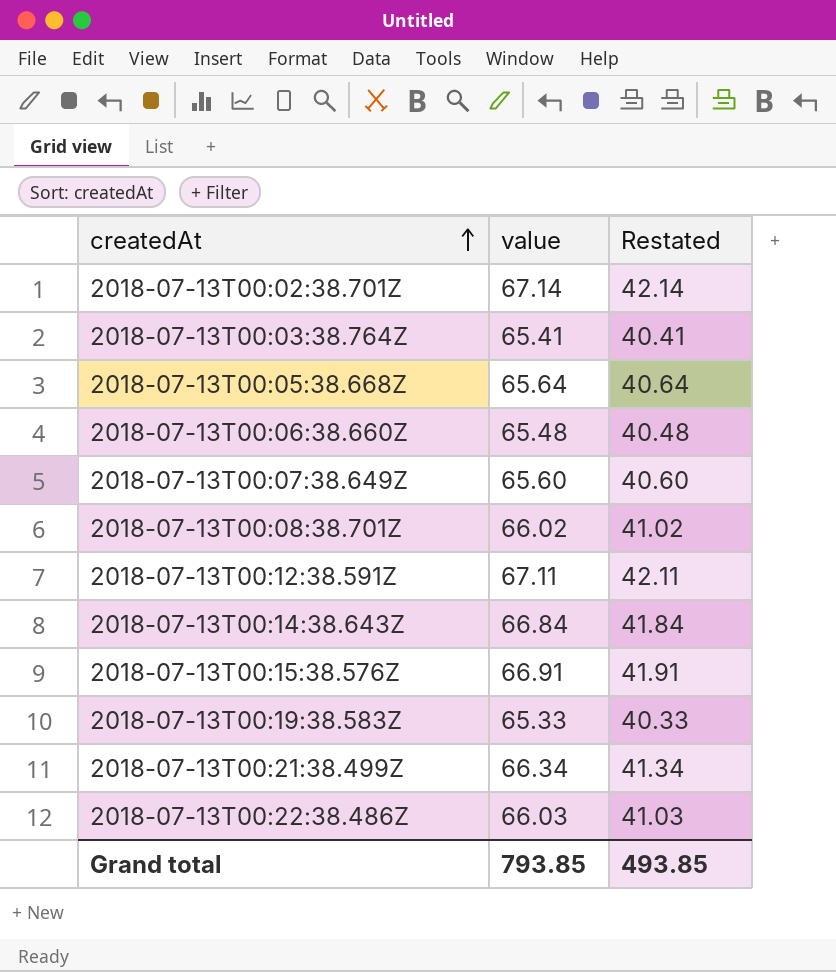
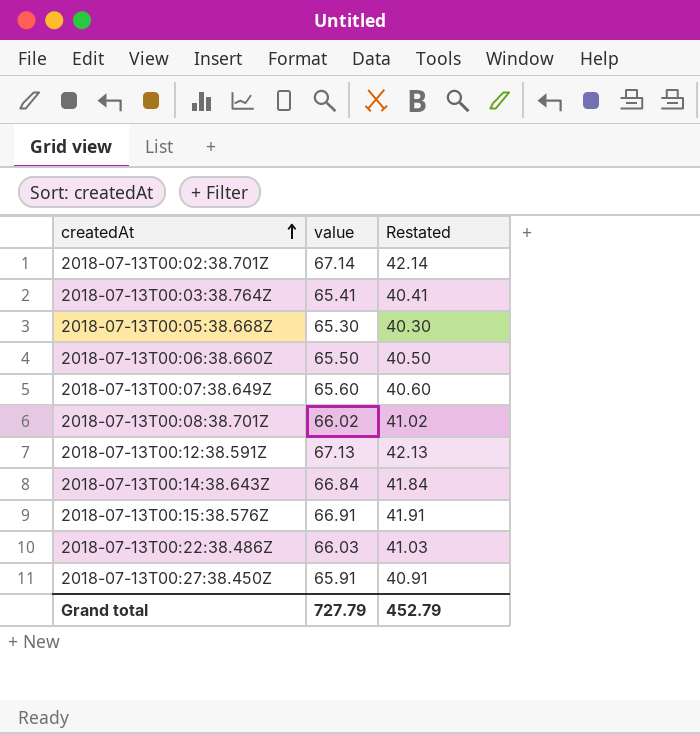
row 2018-07-13T00:19:38.583Z: 65.33 | 40.33 -> none
row 2018-07-13T00:21:38.499Z: 66.34 | 41.34 -> none
2018-07-13T00:05:38.668Z | value: 65.64 -> 65.30
2018-07-13T00:05:38.668Z | Restated: 40.64 -> 40.30
2018-07-13T00:06:38.660Z | value: 65.48 -> 65.50
2018-07-13T00:06:38.660Z | Restated: 40.48 -> 40.50
2018-07-13T00:12:38.591Z | value: 67.11 -> 67.13
2018-07-13T00:12:38.591Z | Restated: 42.11 -> 42.13
row 2018-07-13T00:27:38.450Z: none -> 65.91 | 40.91
Grand total | value: 793.85 -> 727.79
Grand total | Restated: 493.85 -> 452.79

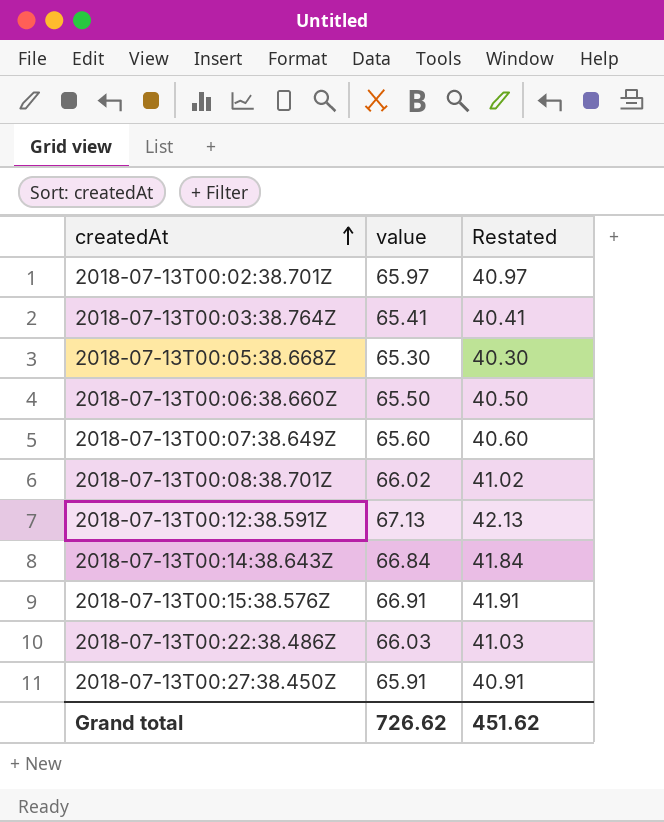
2018-07-13T00:02:38.701Z | value: 67.14 -> 65.97
2018-07-13T00:02:38.701Z | Restated: 42.14 -> 40.97
Grand total | value: 727.79 -> 726.62
Grand total | Restated: 452.79 -> 451.62

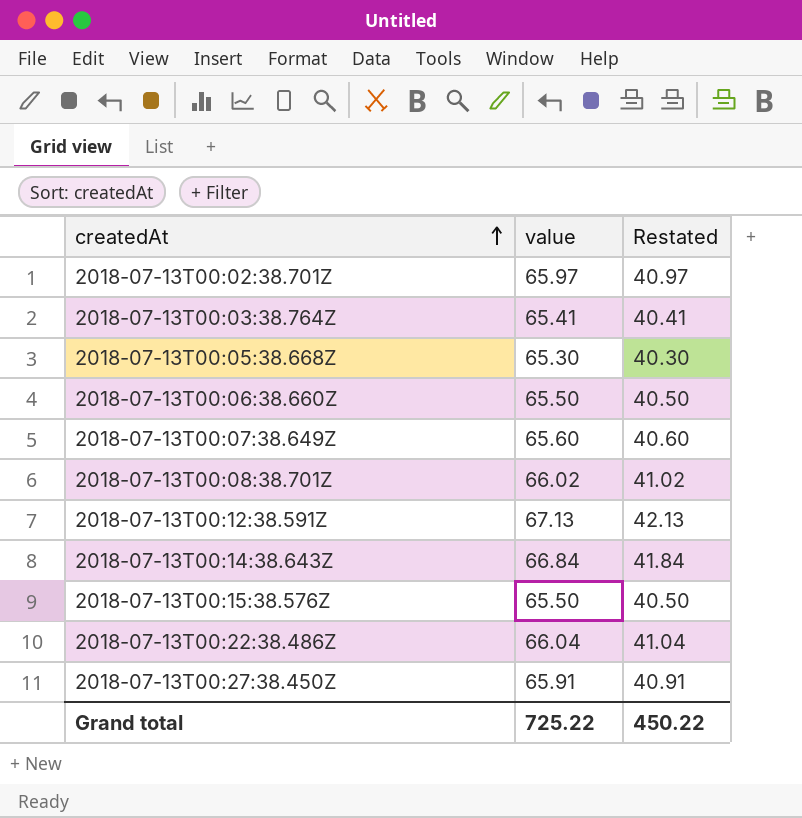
2018-07-13T00:15:38.576Z | value: 66.91 -> 65.50
2018-07-13T00:15:38.576Z | Restated: 41.91 -> 40.50
2018-07-13T00:22:38.486Z | value: 66.03 -> 66.04
2018-07-13T00:22:38.486Z | Restated: 41.03 -> 41.04
Grand total | value: 726.62 -> 725.22
Grand total | Restated: 451.62 -> 450.22

